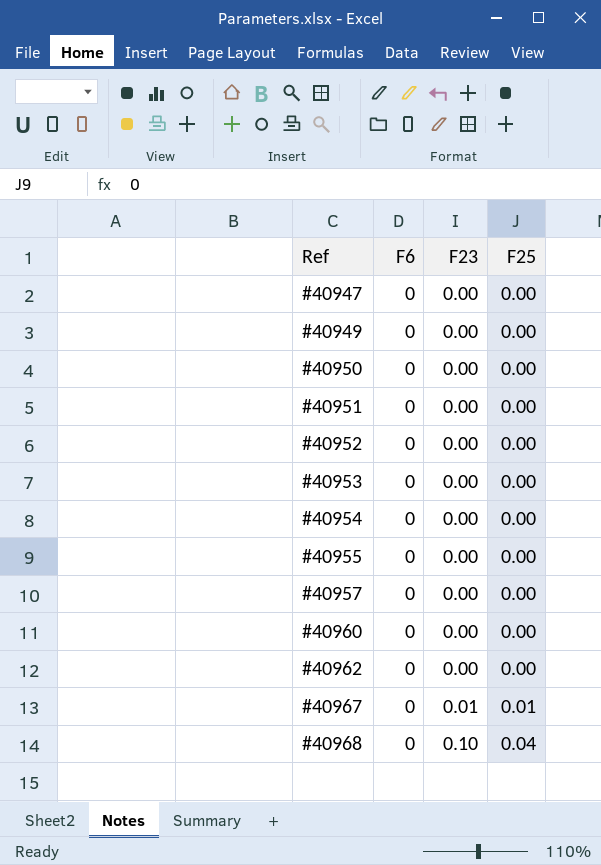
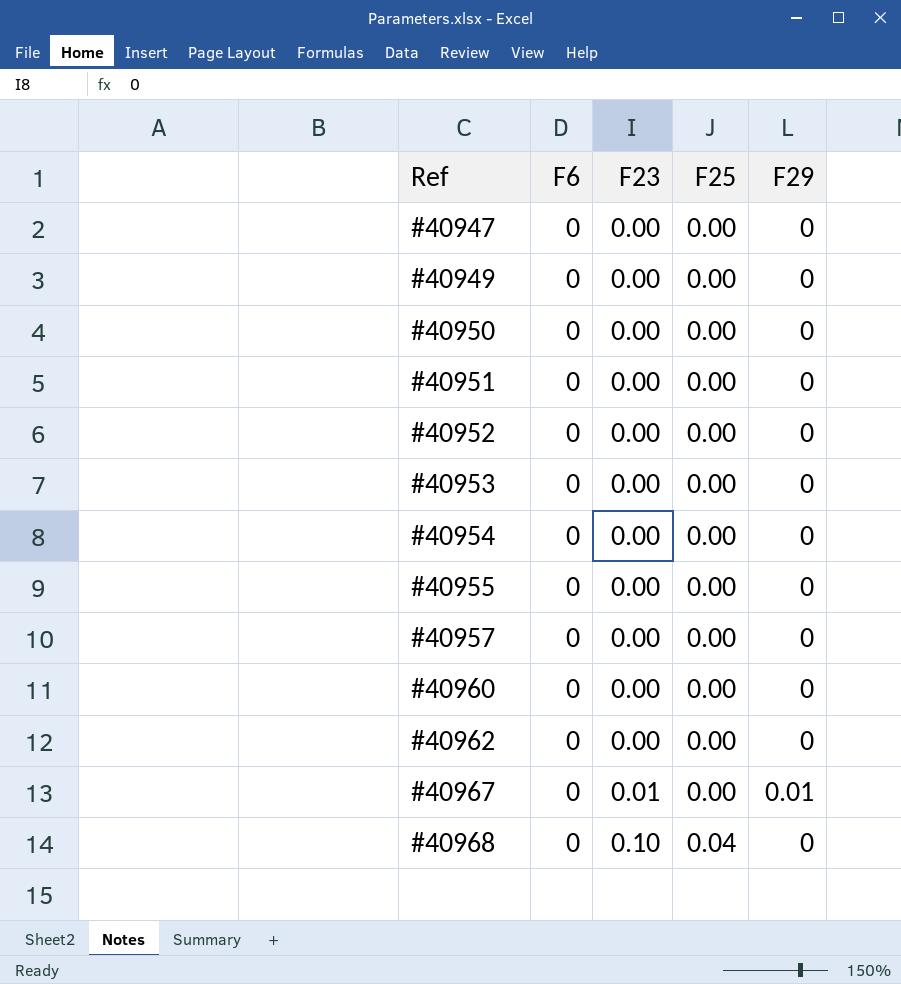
column F29 | position: none -> 5
#40967 | F25: 0.01 -> 0.00

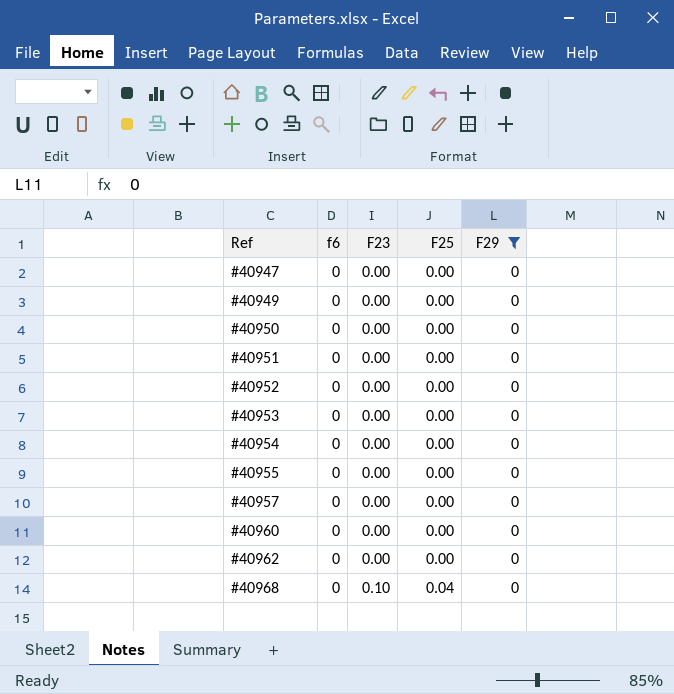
filter: none -> F29 = 0
column name: F6 -> f6

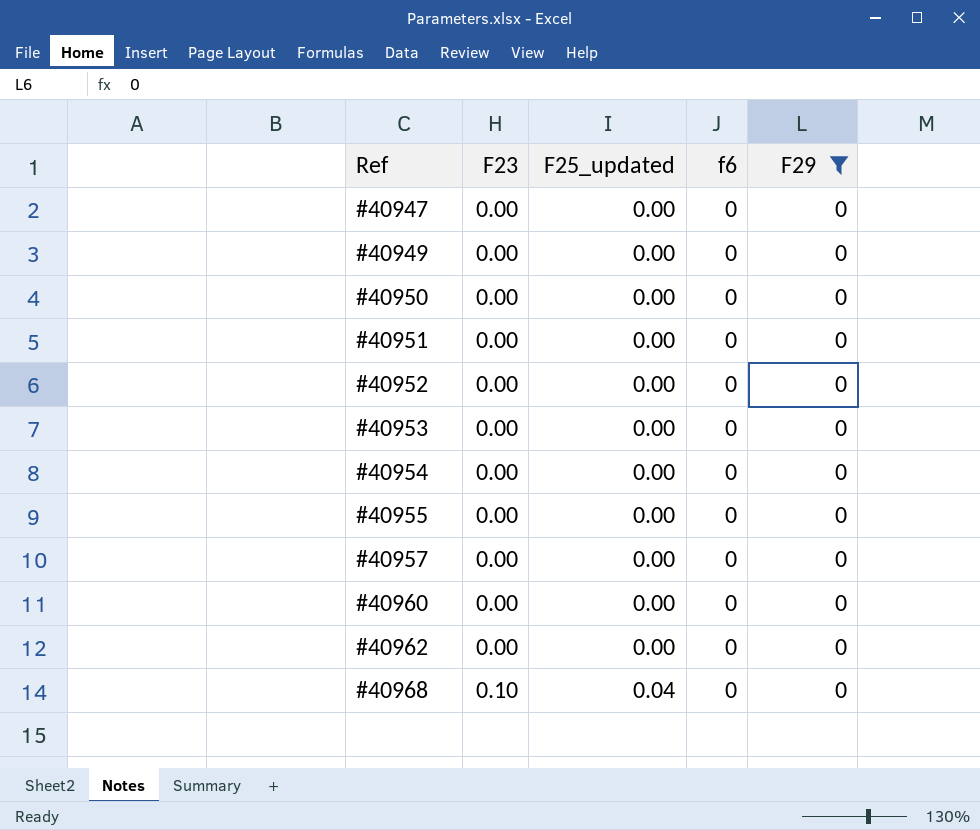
column name: F25 -> F25_updated
column f6 | position: 2 -> 4

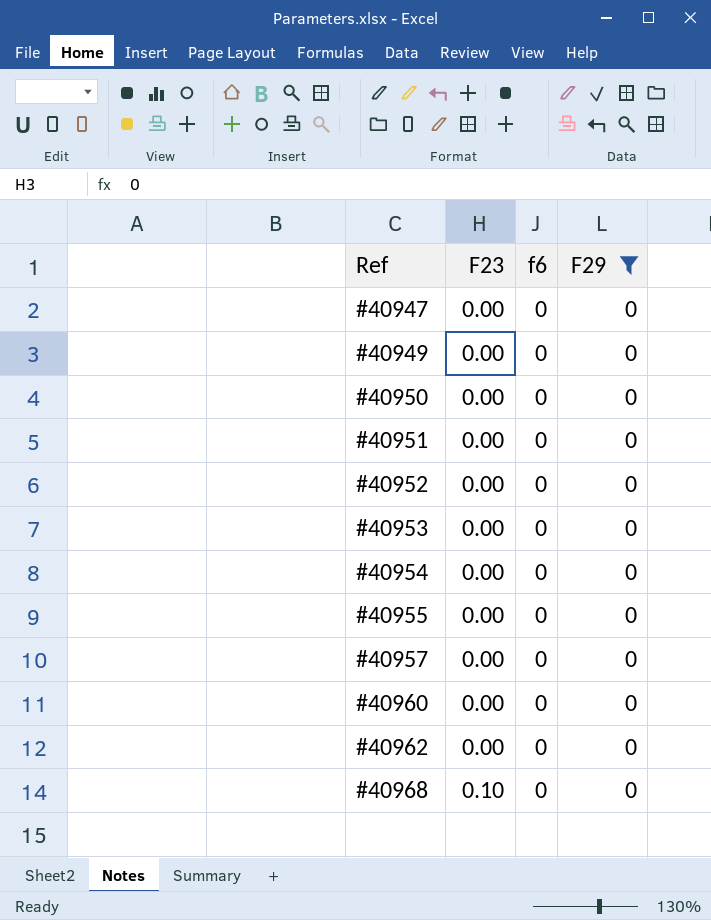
column F25_updated | position: 3 -> none

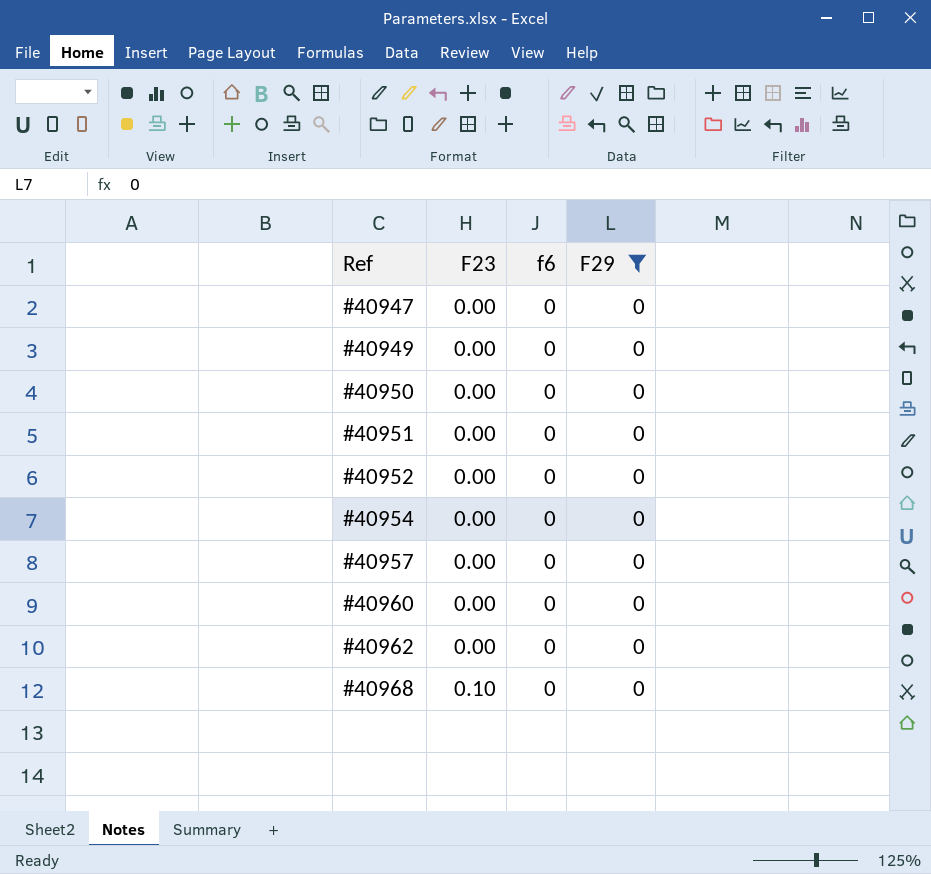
row #40953: 0.00 | 0 | 0 -> none
row #40955: 0.00 | 0 | 0 -> none

